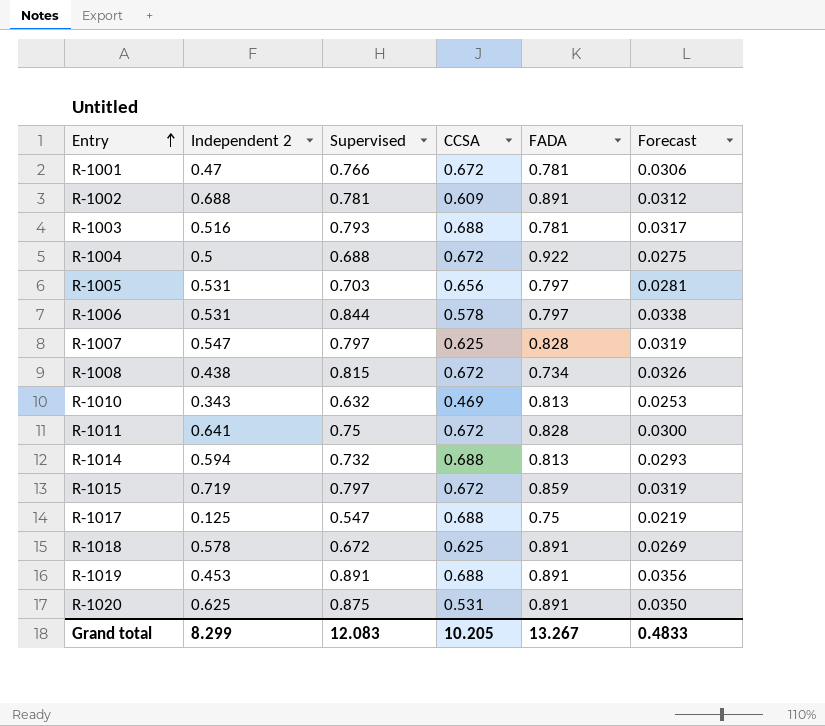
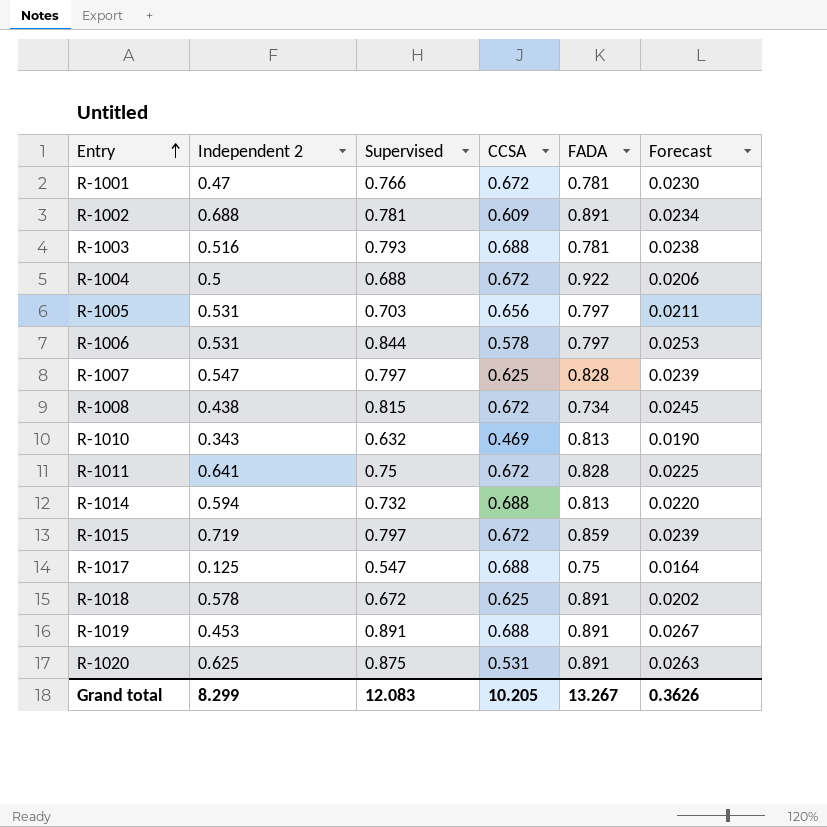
column Forecast | formula: [Supervised] * 0.04 -> [Supervised] * 0.03
Grand total | Forecast: 0.4833 -> 0.3626

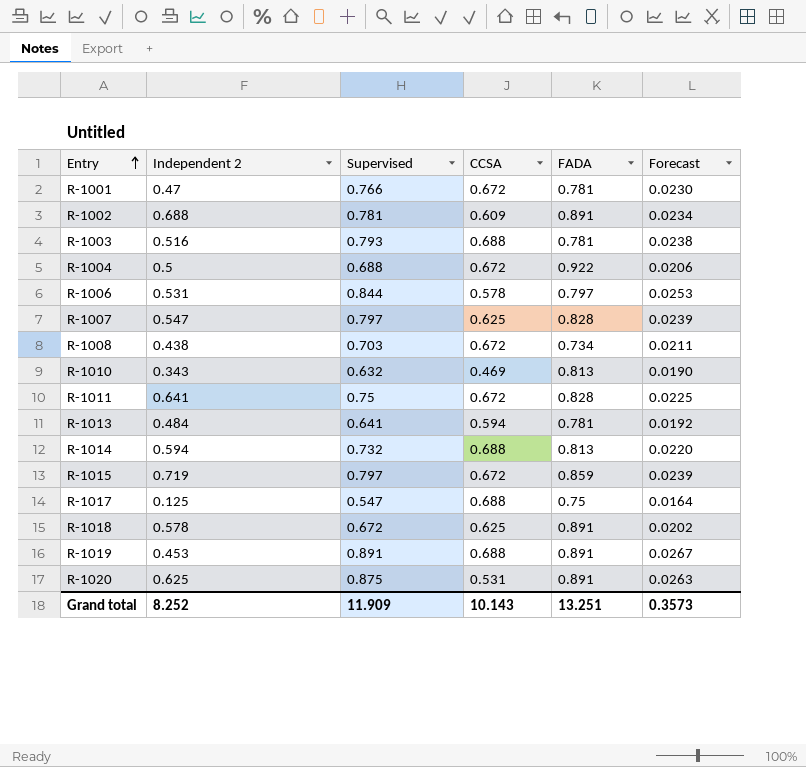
row R-1005: 0.531 | 0.703 | 0.656 | 0.797 | 0.0211 -> none
R-1008 | Supervised: 0.815 -> 0.703
R-1008 | Forecast: 0.0245 -> 0.0211
row R-1013: none -> 0.484 | 0.641 | 0.594 | 0.781 | 0.0192
Grand total | Independent 2: 8.299 -> 8.252
Grand total | Supervised: 12.083 -> 11.909
Grand total | CCSA: 10.205 -> 10.143
Grand total | FADA: 13.267 -> 13.251
Grand total | Forecast: 0.3626 -> 0.3573

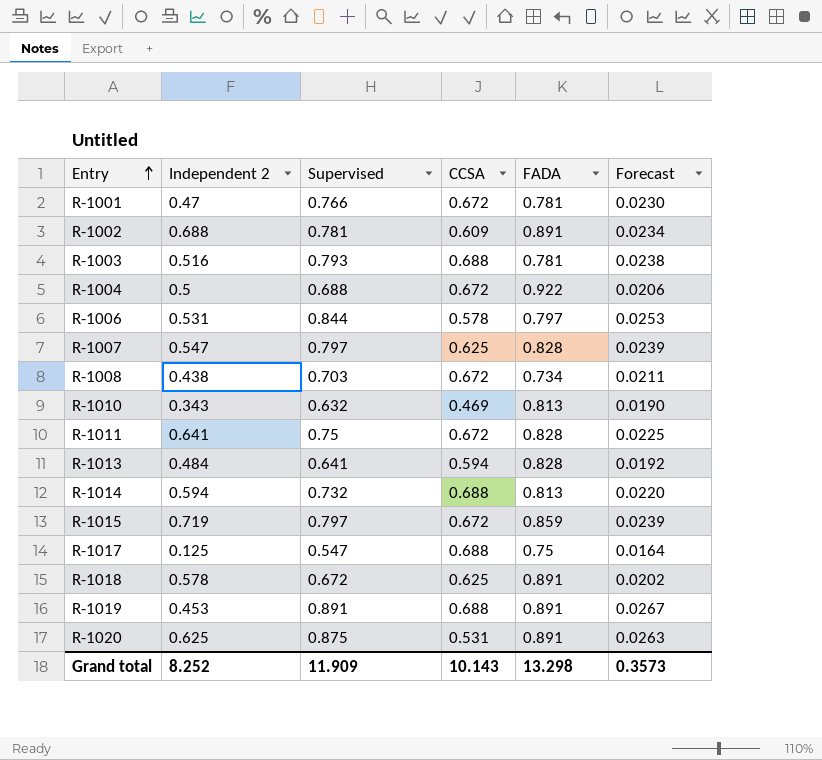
R-1013 | FADA: 0.781 -> 0.828
Grand total | FADA: 13.251 -> 13.298

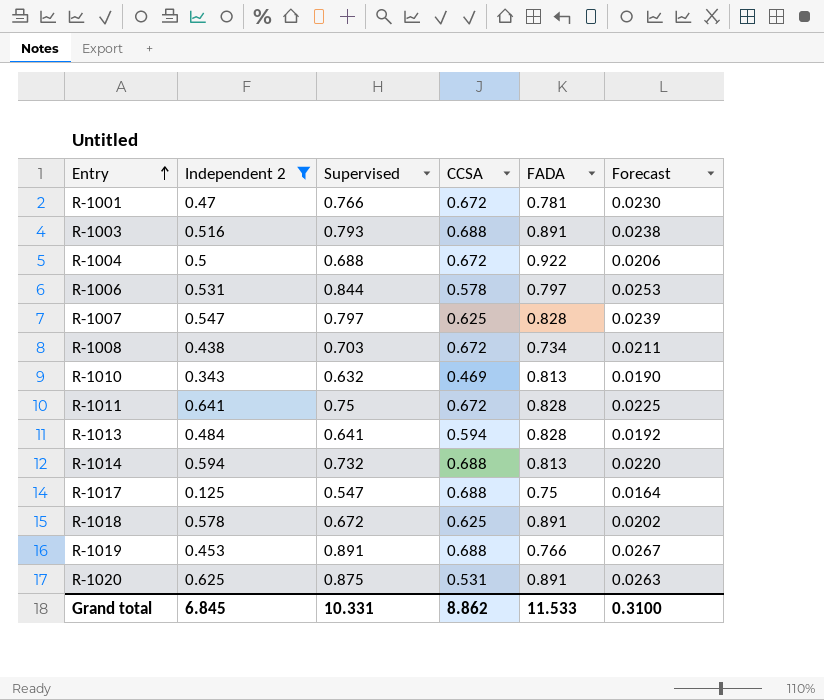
filter: none -> Independent 2 <= 0.641
R-1003 | FADA: 0.781 -> 0.891
R-1019 | FADA: 0.891 -> 0.766
Grand total | Independent 2: 8.252 -> 6.845
Grand total | Supervised: 11.909 -> 10.331
Grand total | CCSA: 10.143 -> 8.862
Grand total | FADA: 13.298 -> 11.533
Grand total | Forecast: 0.3573 -> 0.3100

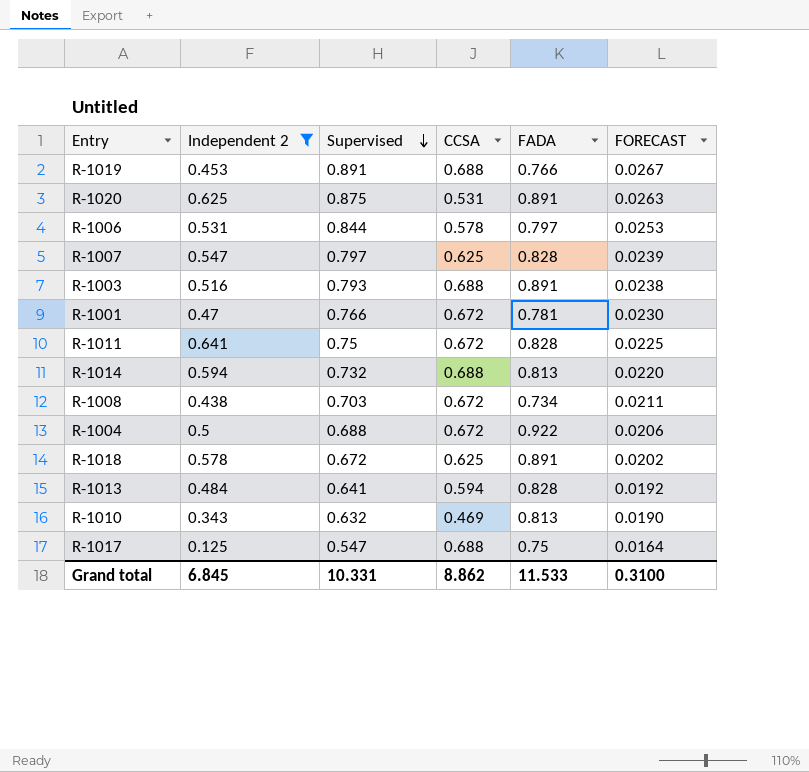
row order: Entry ascending -> Supervised descending
column name: Forecast -> FORECAST

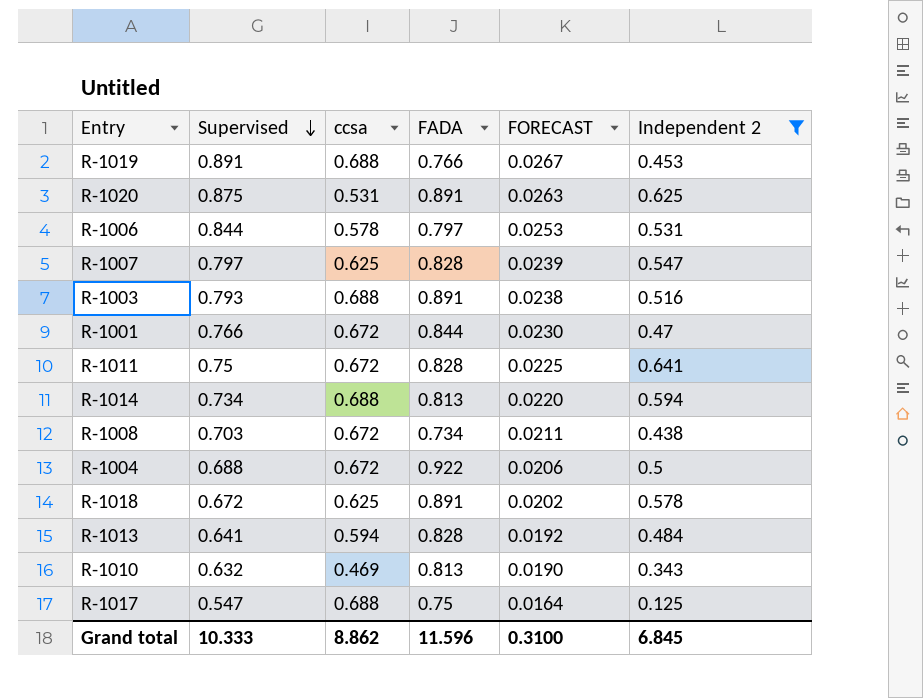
column name: CCSA -> ccsa
column Independent 2 | position: 2 -> 6
R-1001 | FADA: 0.781 -> 0.844
R-1014 | Supervised: 0.732 -> 0.734
Grand total | Supervised: 10.331 -> 10.333
Grand total | FADA: 11.533 -> 11.596

